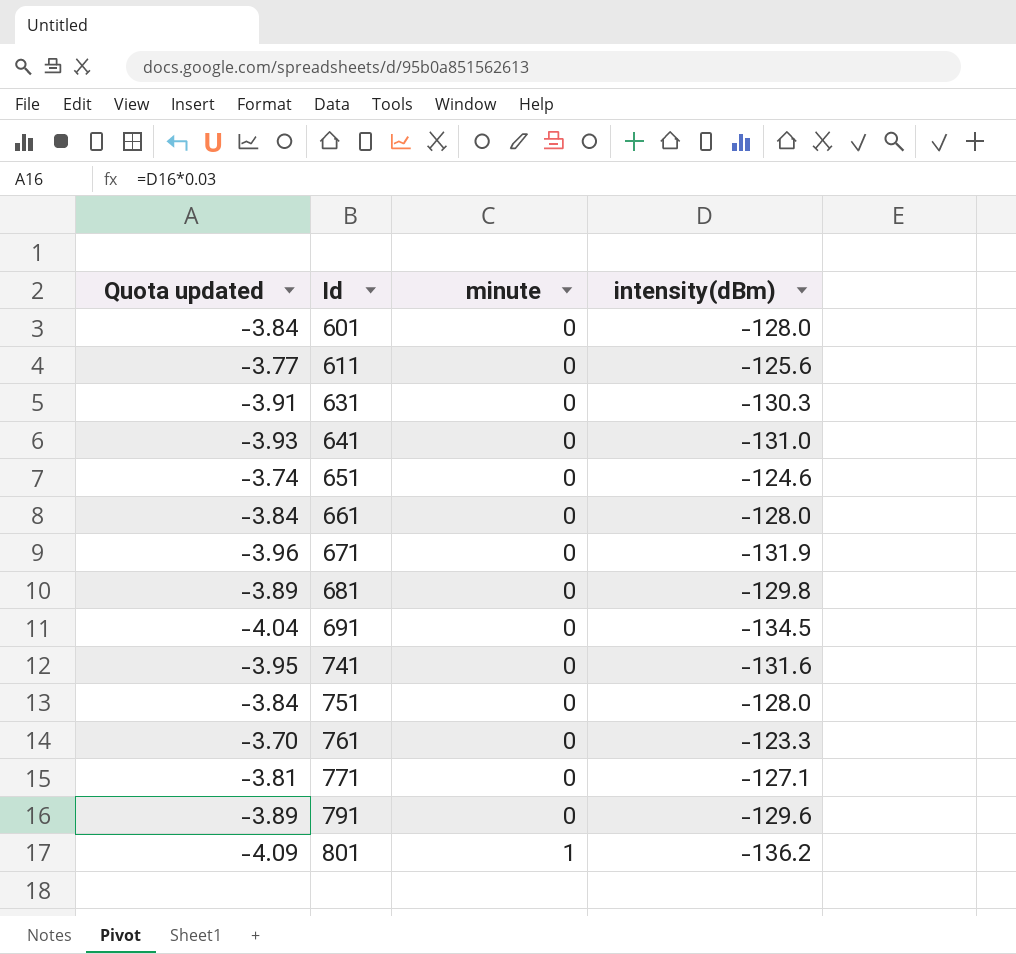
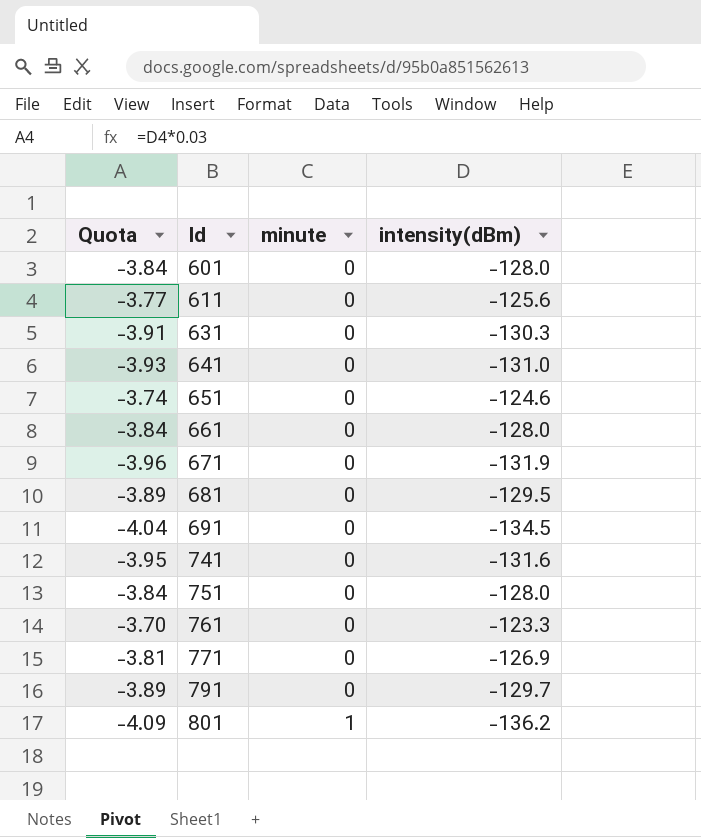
column name: Quota updated -> Quota
681 | intensity(dBm): -129.8 -> -129.5
771 | intensity(dBm): -127.1 -> -126.9
791 | intensity(dBm): -129.6 -> -129.7

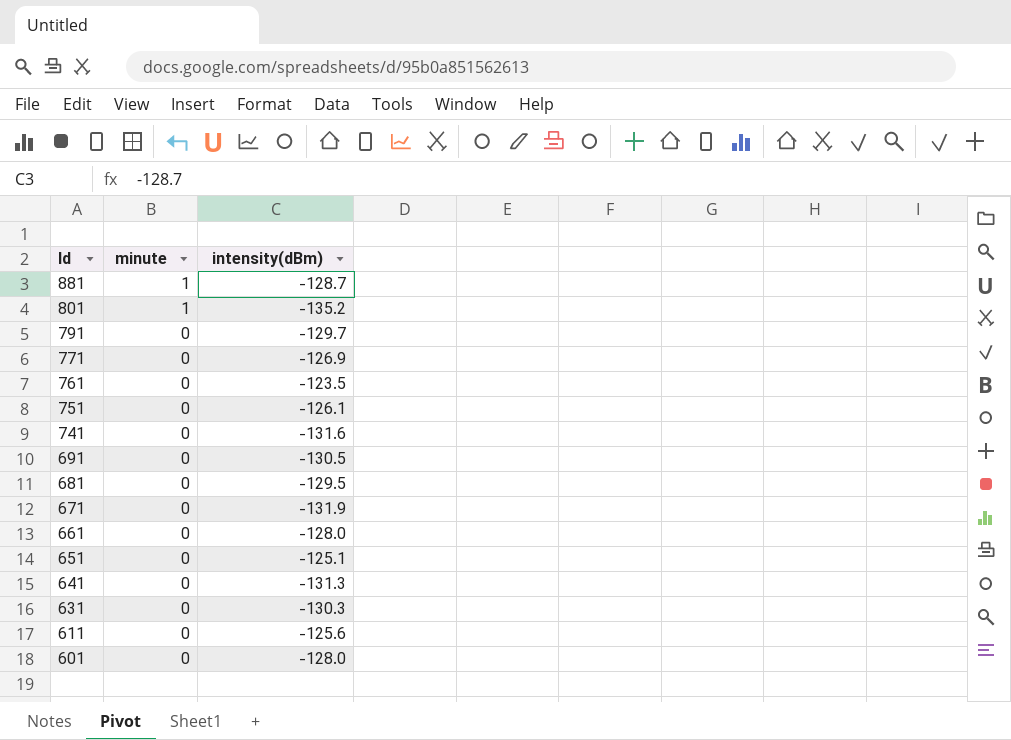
row order: Id ascending -> Id descending
column Quota | formula: [intensity(dBm)] * 0.03 -> none
row 881: none -> 1 | -128.7
801 | intensity(dBm): -136.2 -> -135.2
761 | intensity(dBm): -123.3 -> -123.5
751 | intensity(dBm): -128.0 -> -126.1
691 | intensity(dBm): -134.5 -> -130.5
651 | intensity(dBm): -124.6 -> -125.1
641 | intensity(dBm): -131.0 -> -131.3

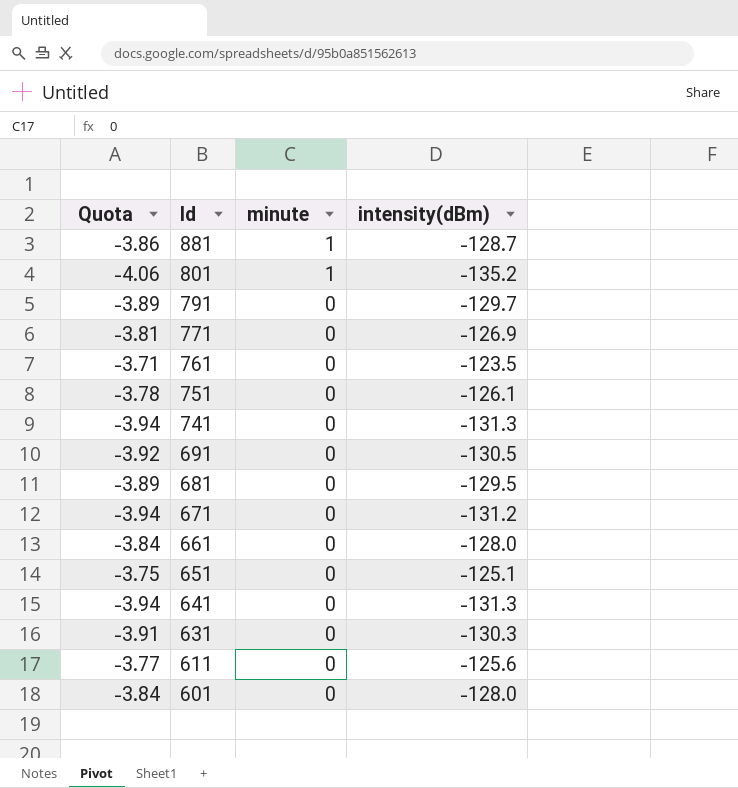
column Quota | formula: none -> [intensity(dBm)] * 0.03
741 | intensity(dBm): -131.6 -> -131.3
671 | intensity(dBm): -131.9 -> -131.2

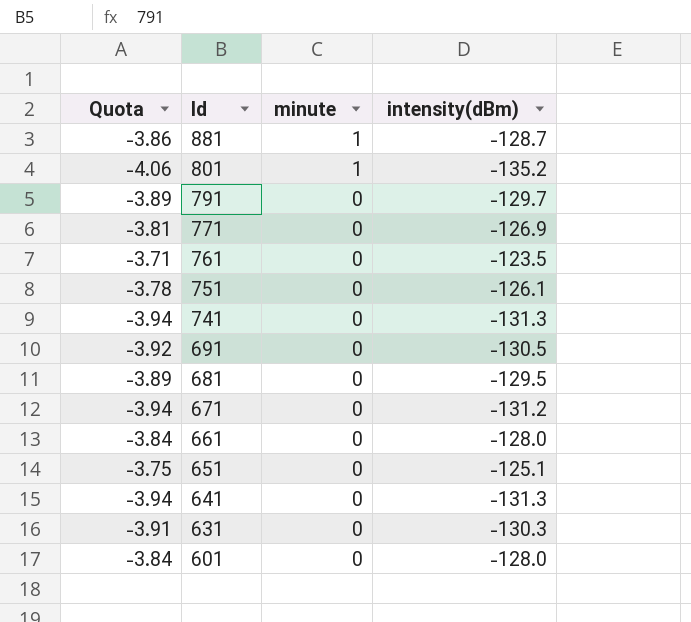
row 611: -3.77 | 0 | -125.6 -> none

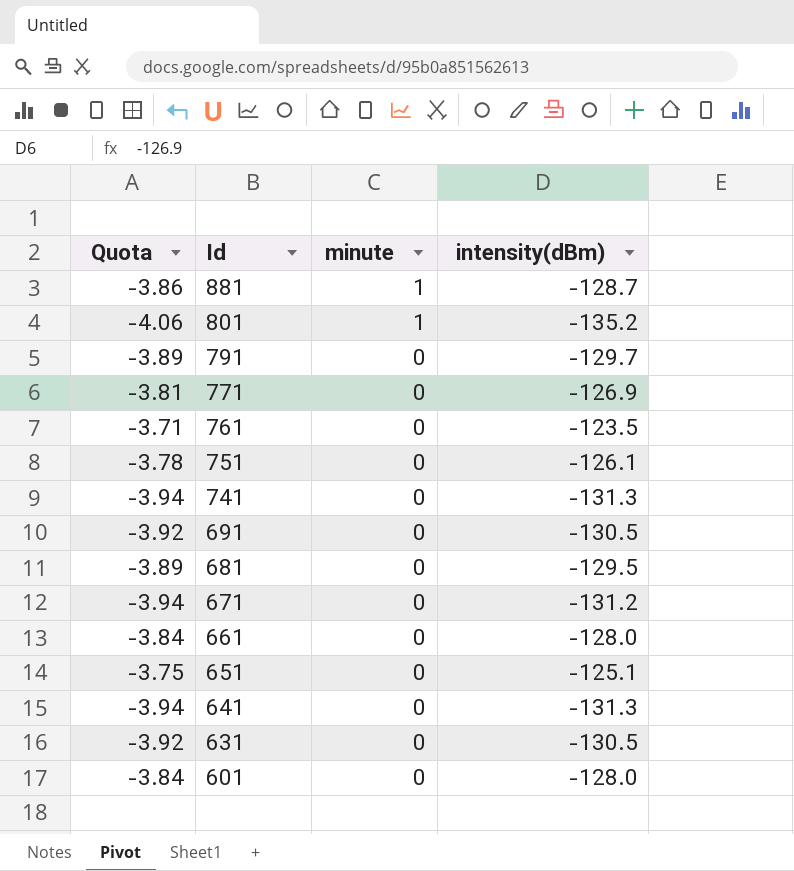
631 | Quota: -3.91 -> -3.92
631 | intensity(dBm): -130.3 -> -130.5

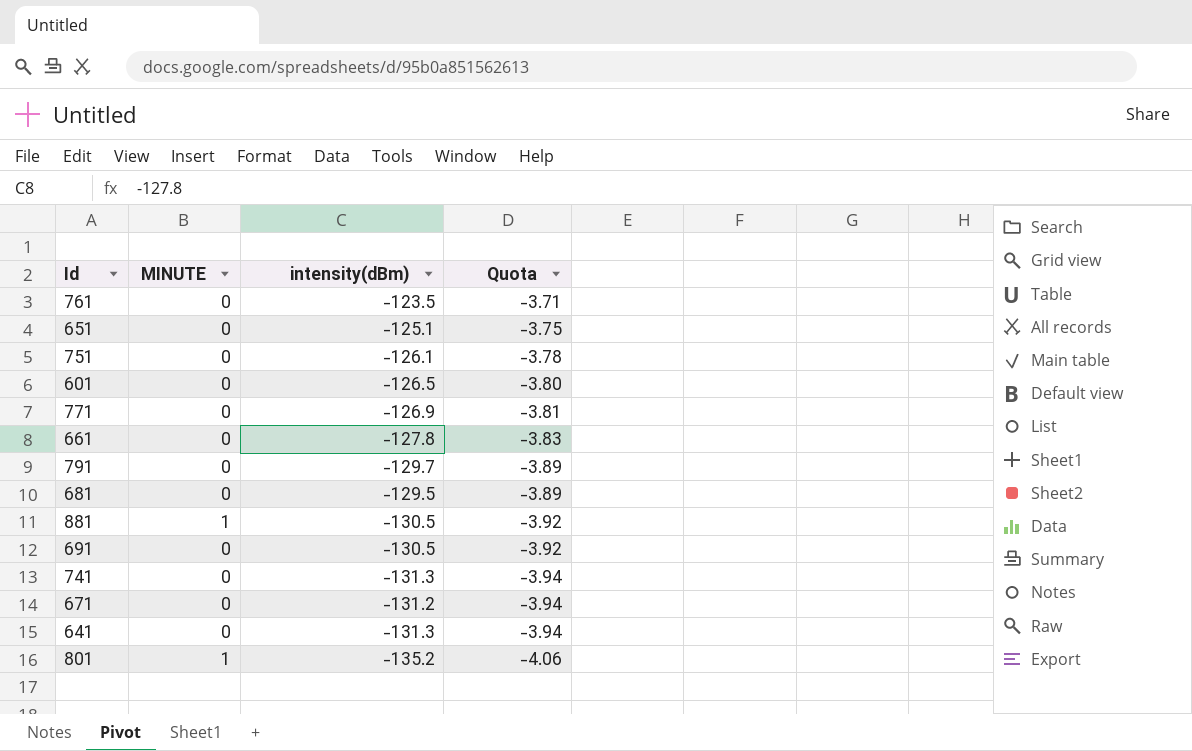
row order: Id descending -> Quota descending
column name: minute -> MINUTE
column Quota | position: 1 -> 4
row 631: -3.92 | 0 | -130.5 -> none
601 | intensity(dBm): -128.0 -> -126.5
601 | Quota: -3.84 -> -3.80
661 | intensity(dBm): -128.0 -> -127.8
661 | Quota: -3.84 -> -3.83
881 | intensity(dBm): -128.7 -> -130.5
881 | Quota: -3.86 -> -3.92

